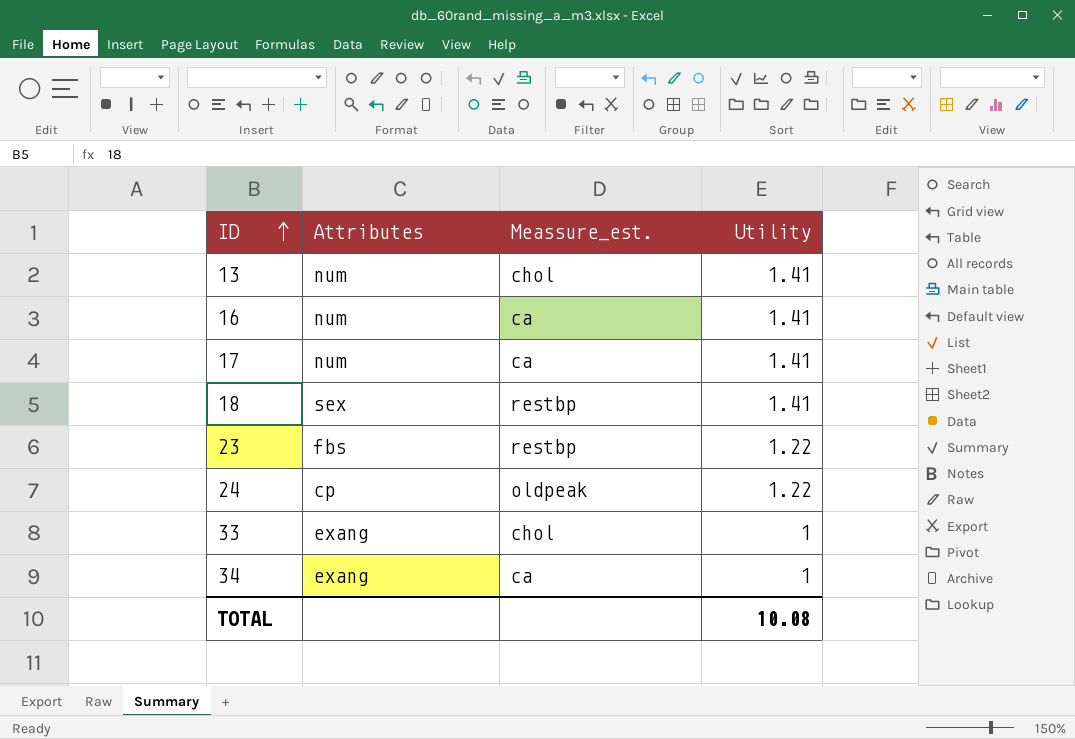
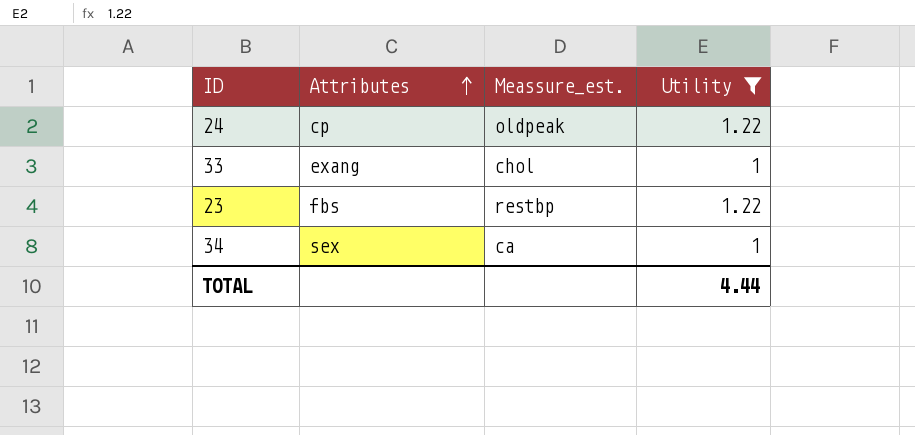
filter: none -> Utility != 1.41
row order: ID ascending -> Attributes ascending
34 | Attributes: exang -> sex
TOTAL | Utility: 10.08 -> 4.44

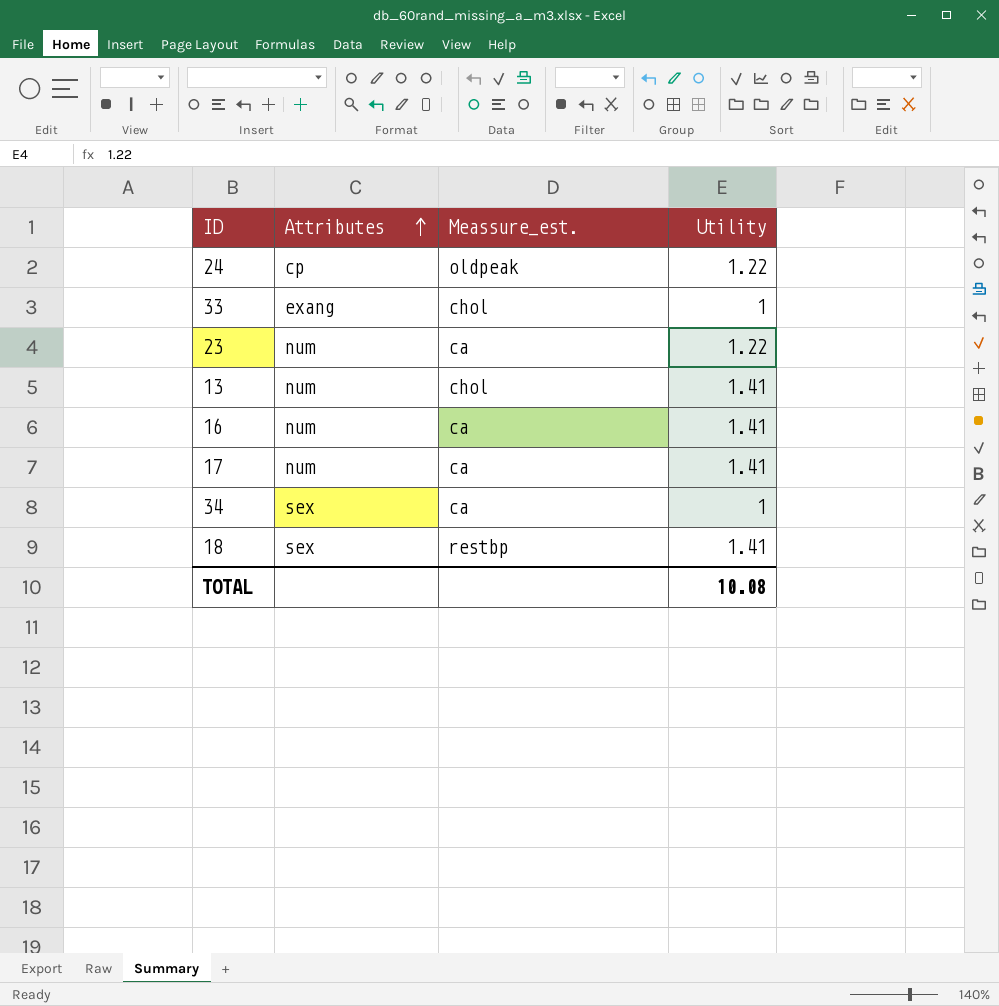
filter: Utility != 1.41 -> none
23 | Attributes: fbs -> num
23 | Meassure_est.: restbp -> ca
TOTAL | Utility: 4.44 -> 10.08

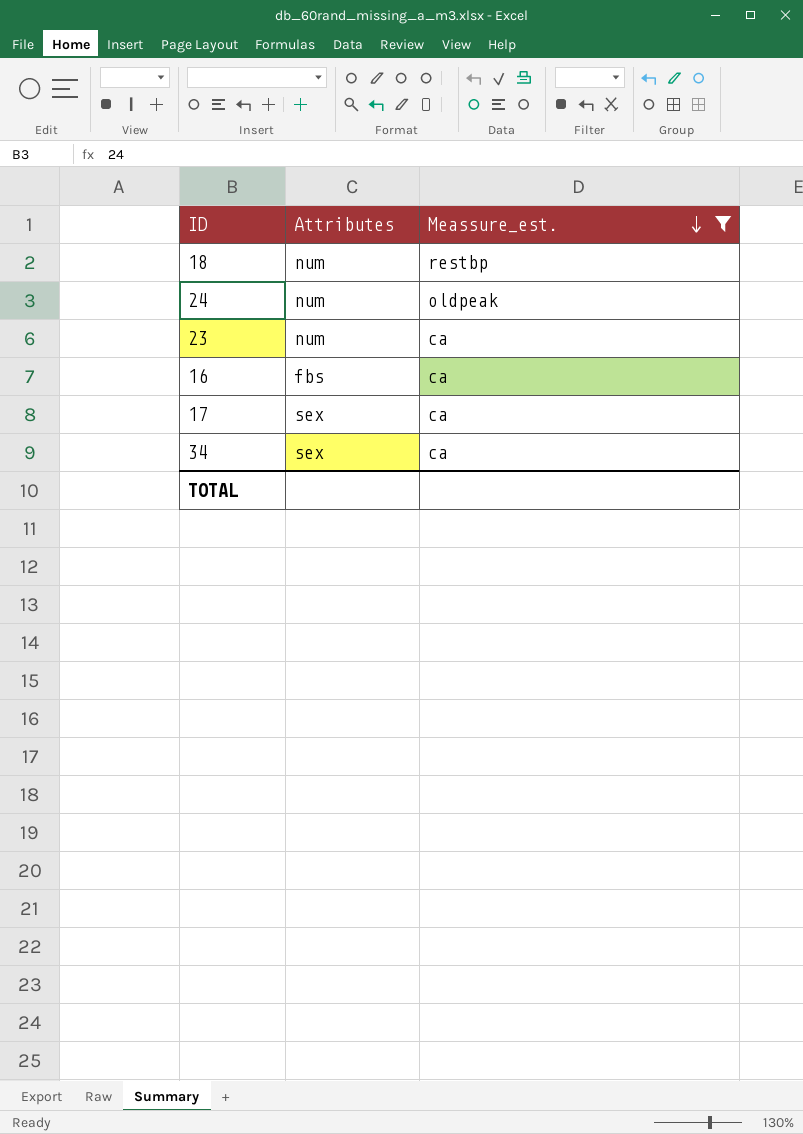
filter: none -> Meassure_est. != chol
row order: Attributes ascending -> Meassure_est. descending
column Utility | position: 4 -> none
18 | Attributes: sex -> num
24 | Attributes: cp -> num
16 | Attributes: num -> fbs
17 | Attributes: num -> sex

